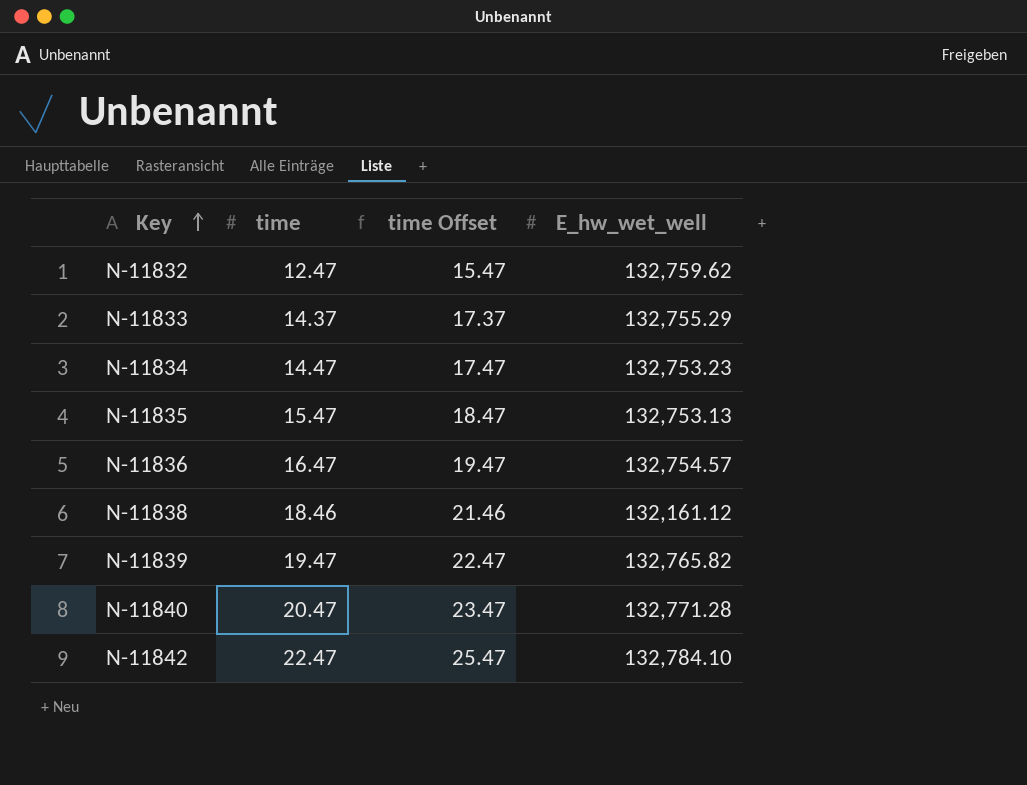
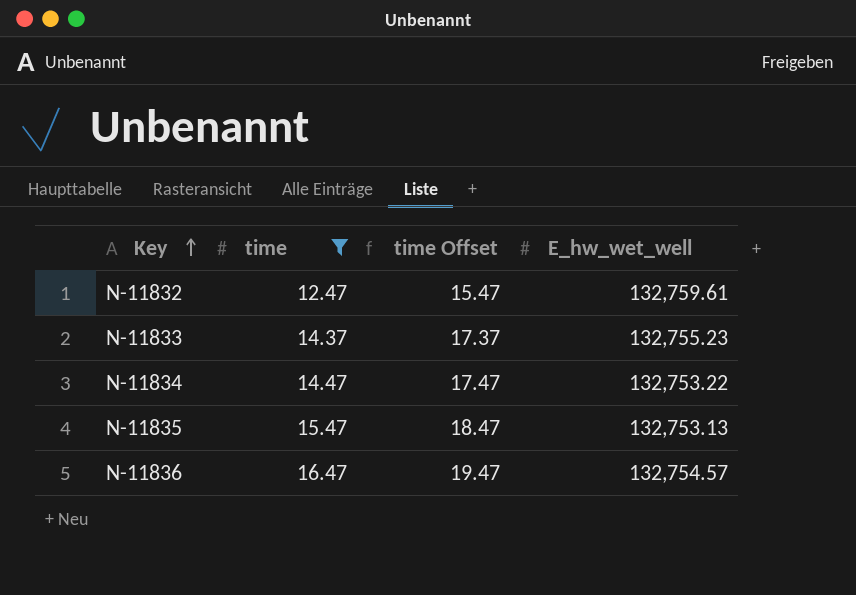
filter: none -> time <= 16.47
N-11832 | E_hw_wet_well: 132,759.62 -> 132,759.61
N-11833 | E_hw_wet_well: 132,755.29 -> 132,755.23
N-11834 | E_hw_wet_well: 132,753.23 -> 132,753.22

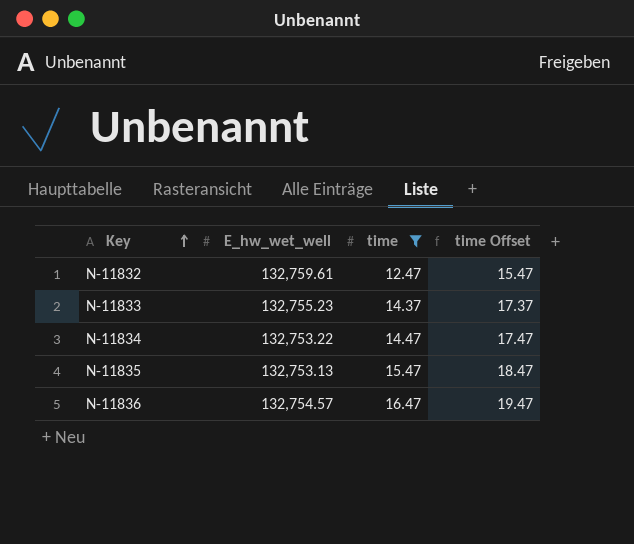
column E_hw_wet_well | position: 4 -> 2

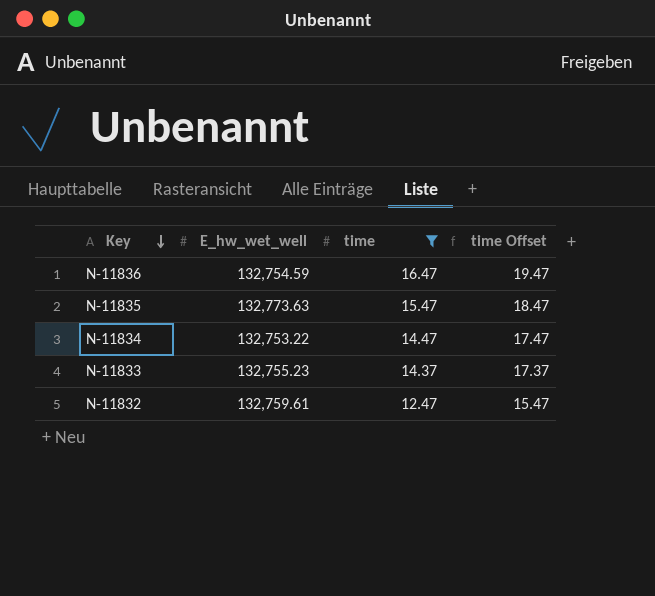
row order: Key ascending -> Key descending
N-11836 | E_hw_wet_well: 132,754.57 -> 132,754.59
N-11835 | E_hw_wet_well: 132,753.13 -> 132,773.63

